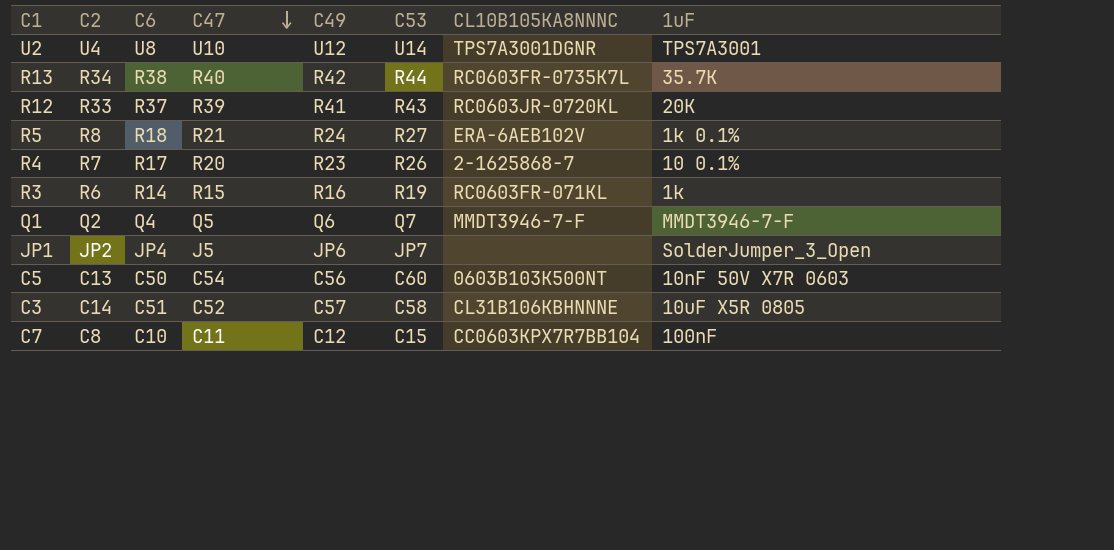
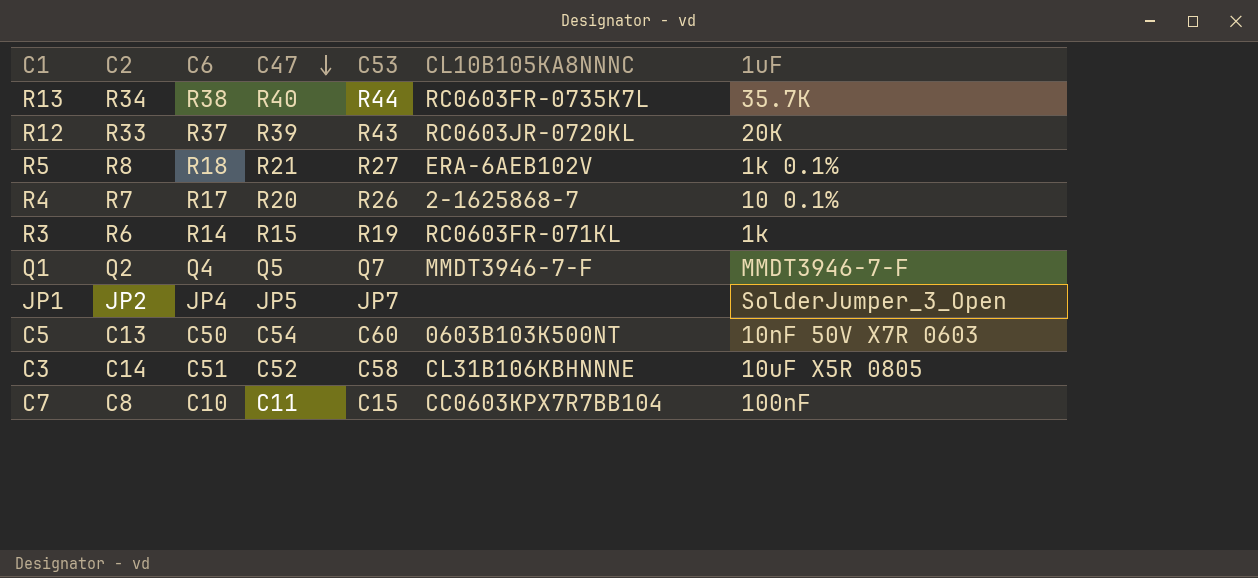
column C49 | position: 5 -> none
row U2: U4 | U8 | U10 | U12 | U14 | TPS7A3001DGNR | TPS7A3001 -> none
JP1 | C47: J5 -> JP5

